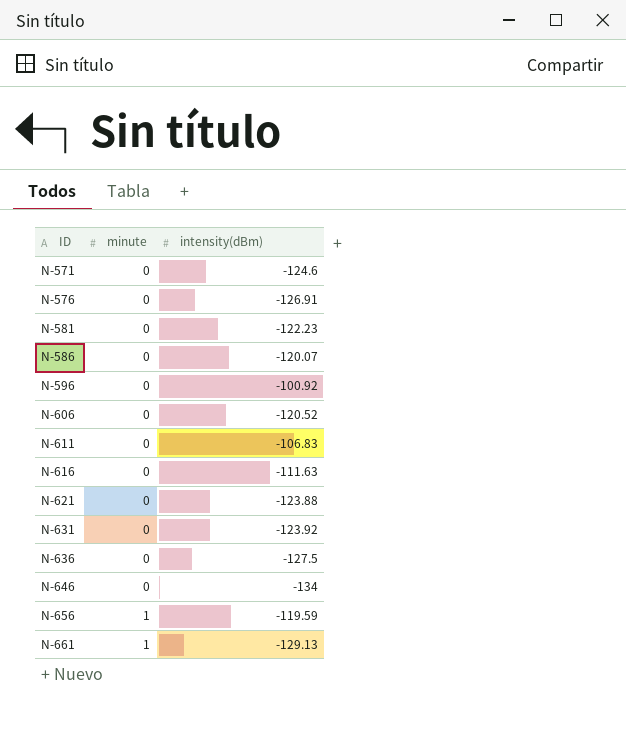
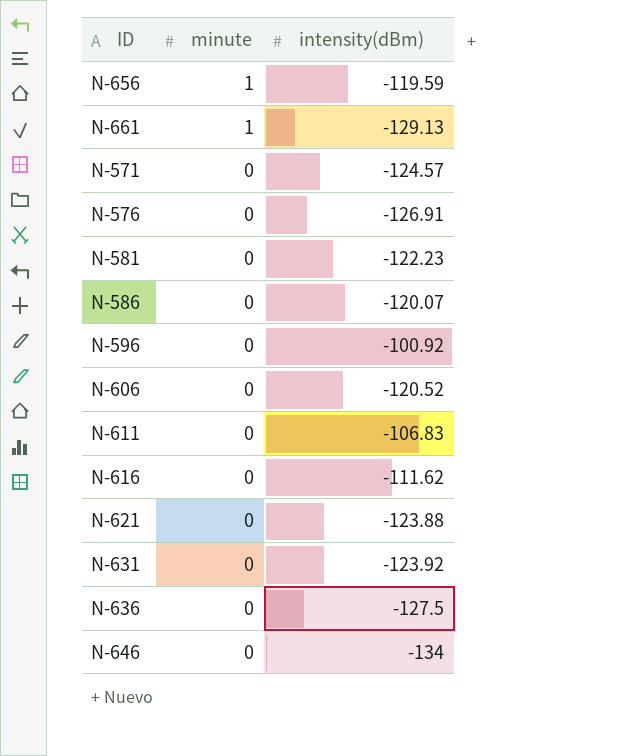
row order: ID ascending -> minute descending
N-571 | intensity(dBm): -124.6 -> -124.57
N-616 | intensity(dBm): -111.63 -> -111.62

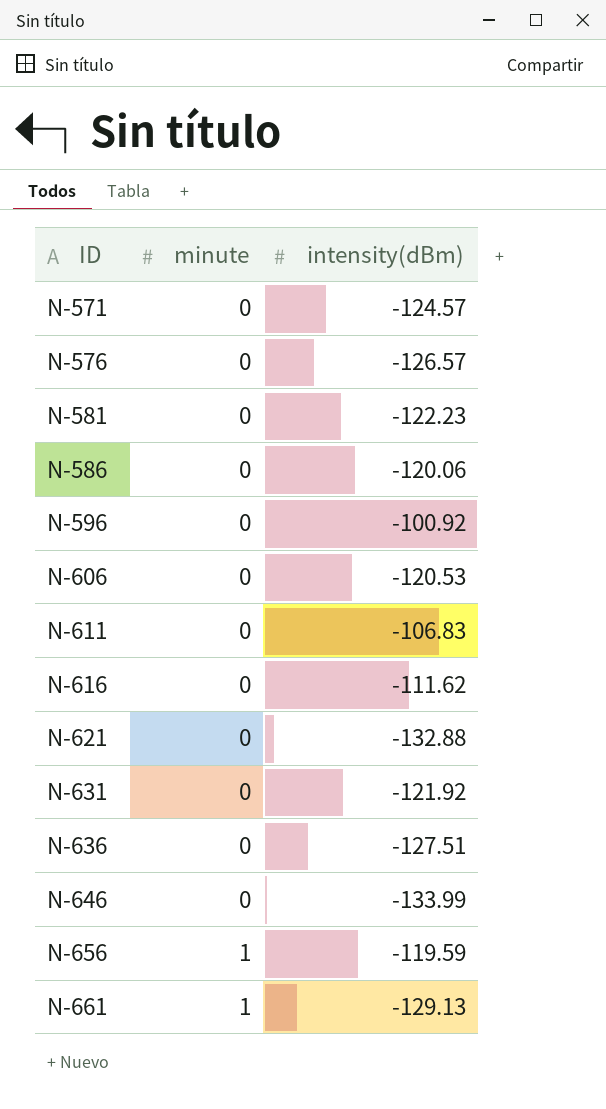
row order: minute descending -> ID ascending
N-576 | intensity(dBm): -126.91 -> -126.57
N-586 | intensity(dBm): -120.07 -> -120.06
N-606 | intensity(dBm): -120.52 -> -120.53
N-621 | intensity(dBm): -123.88 -> -132.88
N-631 | intensity(dBm): -123.92 -> -121.92
N-636 | intensity(dBm): -127.5 -> -127.51
N-646 | intensity(dBm): -134 -> -133.99

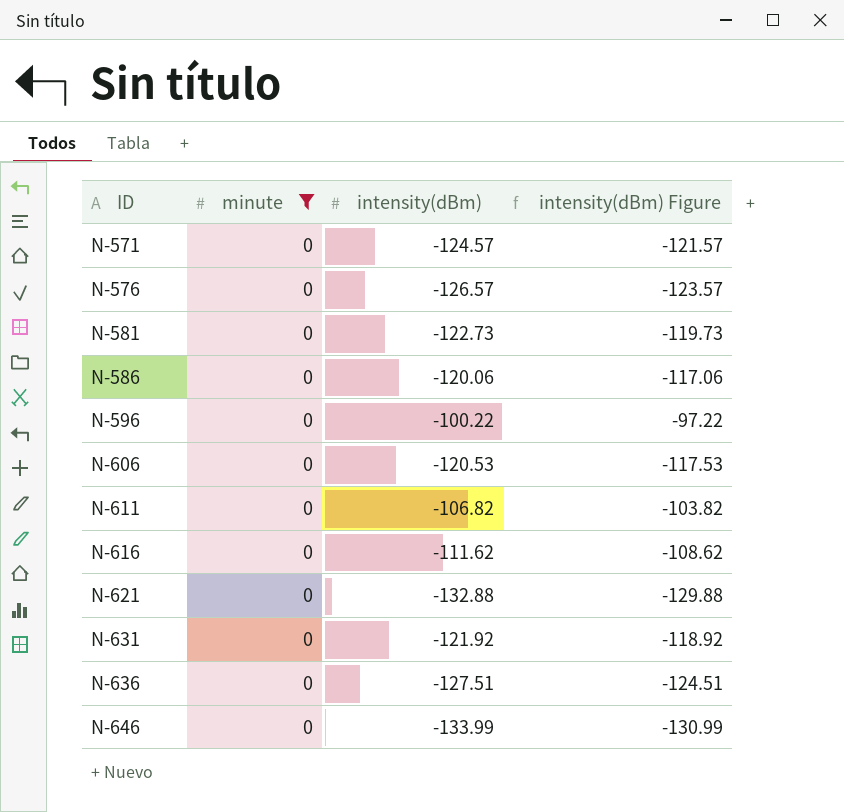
filter: none -> minute = 0
column intensity(dBm) Figure | formula: none -> [intensity(dBm)] + 3
N-581 | intensity(dBm): -122.23 -> -122.73
N-596 | intensity(dBm): -100.92 -> -100.22
N-611 | intensity(dBm): -106.83 -> -106.82

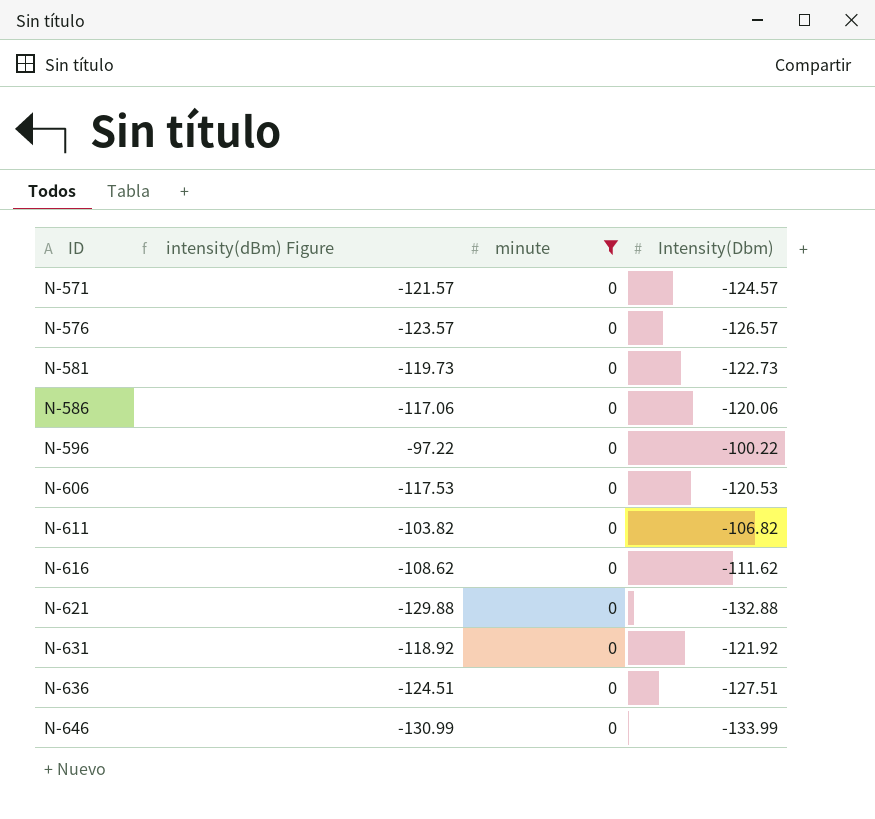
column intensity(dBm) Figure | position: 4 -> 2
column name: intensity(dBm) -> Intensity(Dbm)

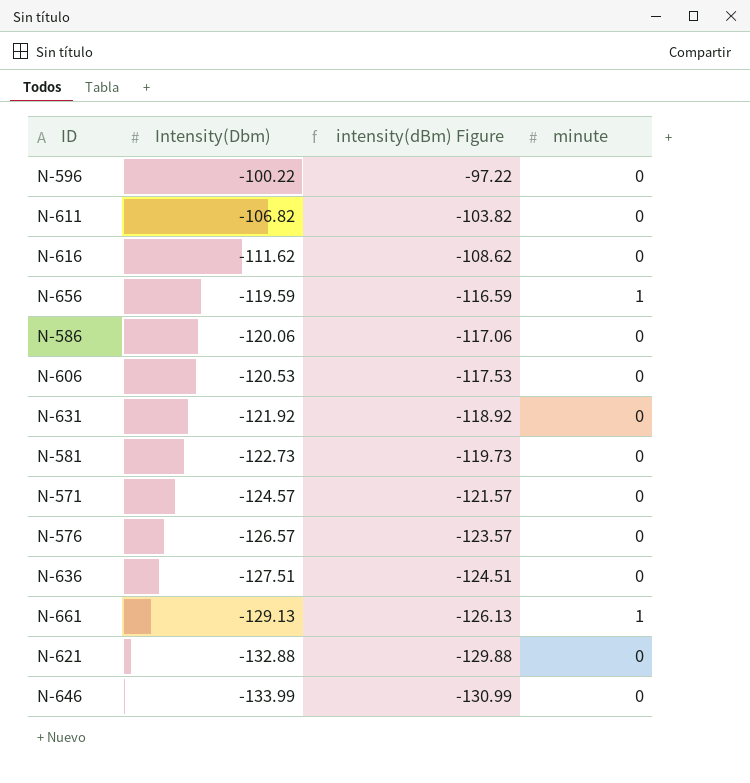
filter: minute = 0 -> none
row order: ID ascending -> Intensity(Dbm) descending
column Intensity(Dbm) | position: 4 -> 2

